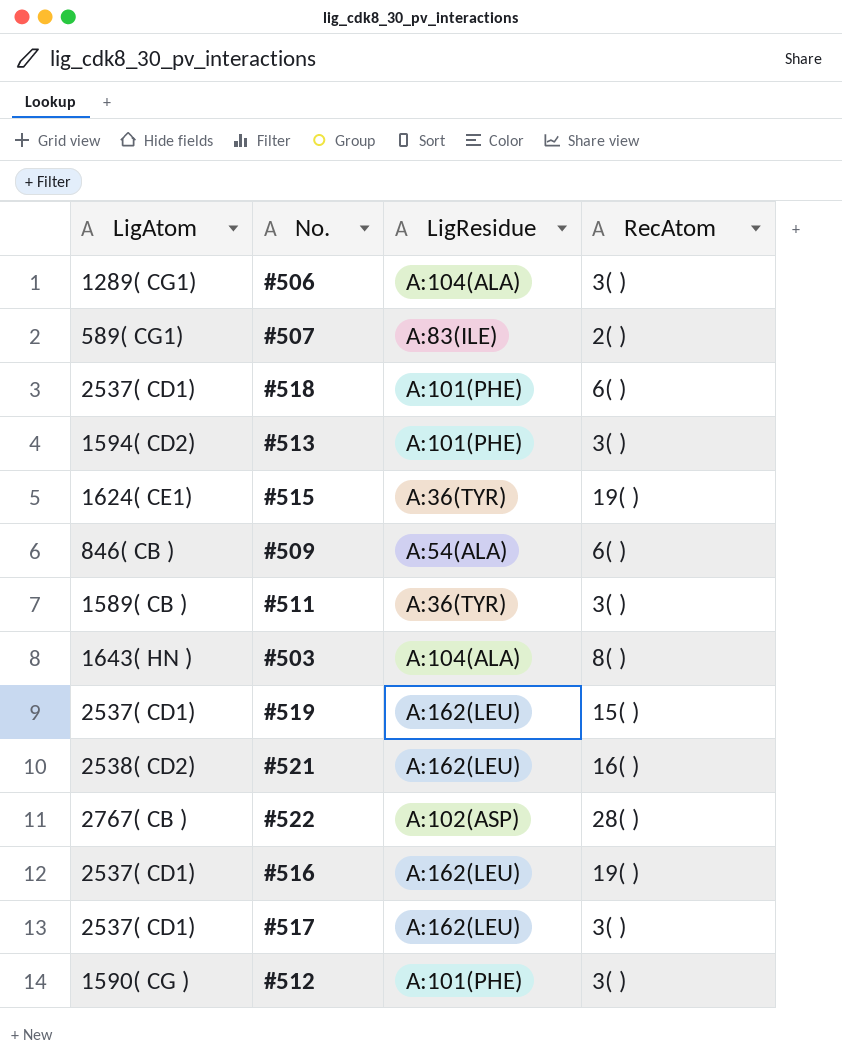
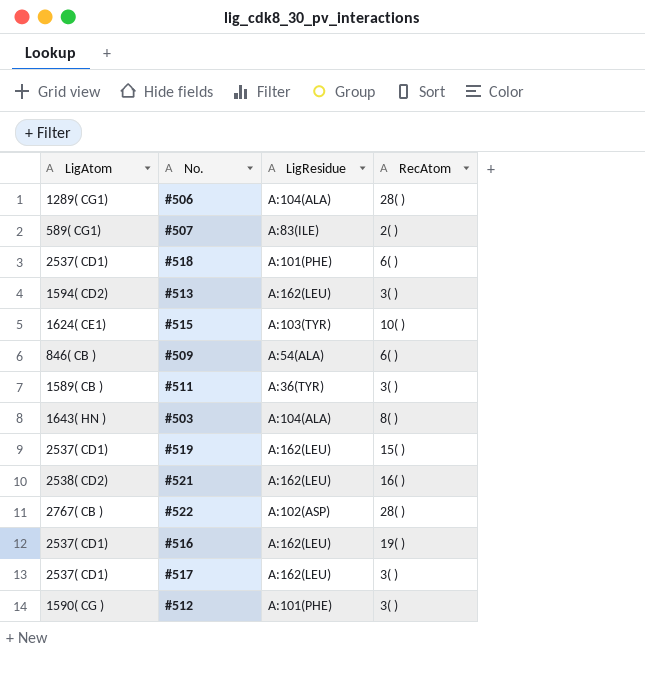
#506 | RecAtom: 3( ) -> 28( )
#513 | LigResidue: A:101(PHE) -> A:162(LEU)
#515 | LigResidue: A:36(TYR) -> A:103(TYR)
#515 | RecAtom: 19( ) -> 10( )

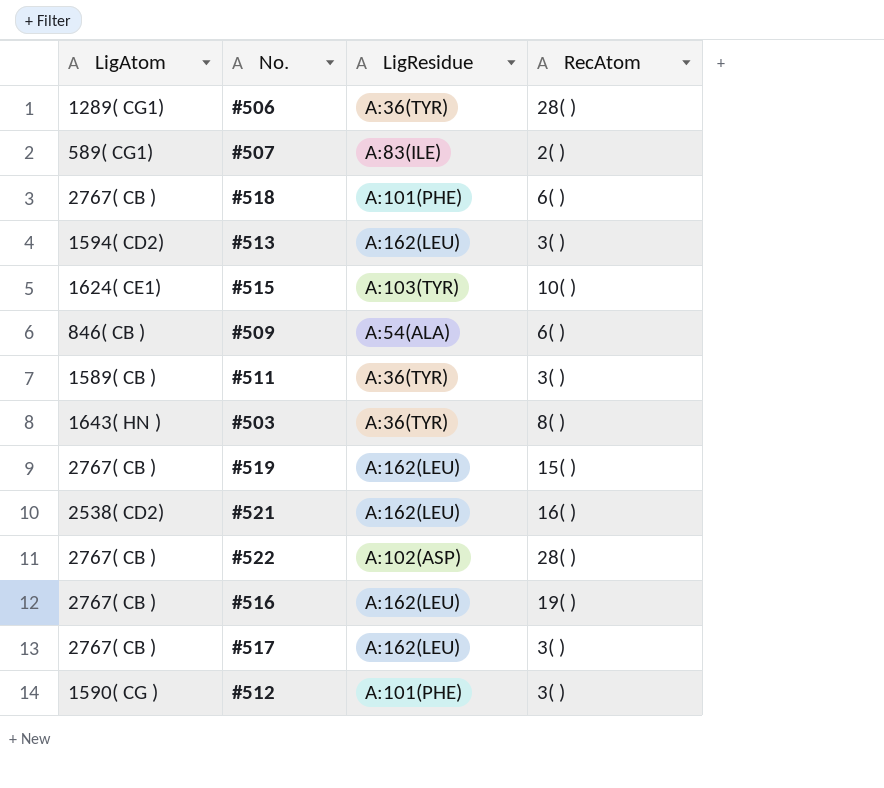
#506 | LigResidue: A:104(ALA) -> A:36(TYR)
#518 | LigAtom: 2537( CD1) -> 2767( CB )
#503 | LigResidue: A:104(ALA) -> A:36(TYR)
#519 | LigAtom: 2537( CD1) -> 2767( CB )
#516 | LigAtom: 2537( CD1) -> 2767( CB )
#517 | LigAtom: 2537( CD1) -> 2767( CB )

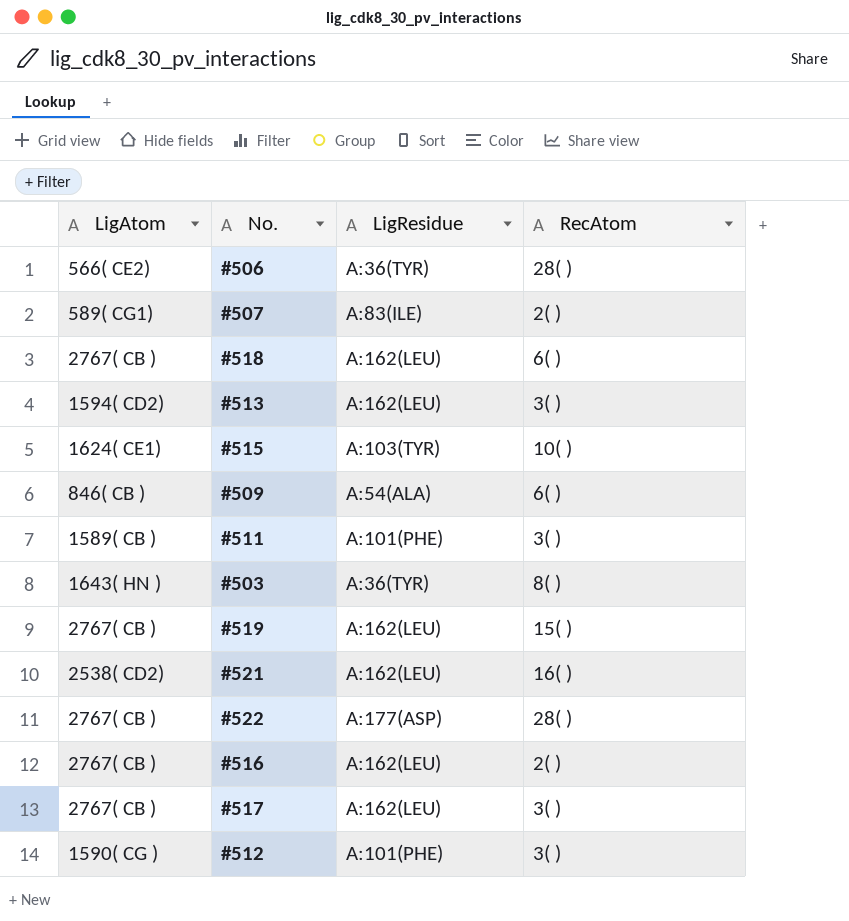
#506 | LigAtom: 1289( CG1) -> 566( CE2)
#518 | LigResidue: A:101(PHE) -> A:162(LEU)
#511 | LigResidue: A:36(TYR) -> A:101(PHE)
#522 | LigResidue: A:102(ASP) -> A:177(ASP)
#516 | RecAtom: 19( ) -> 2( )

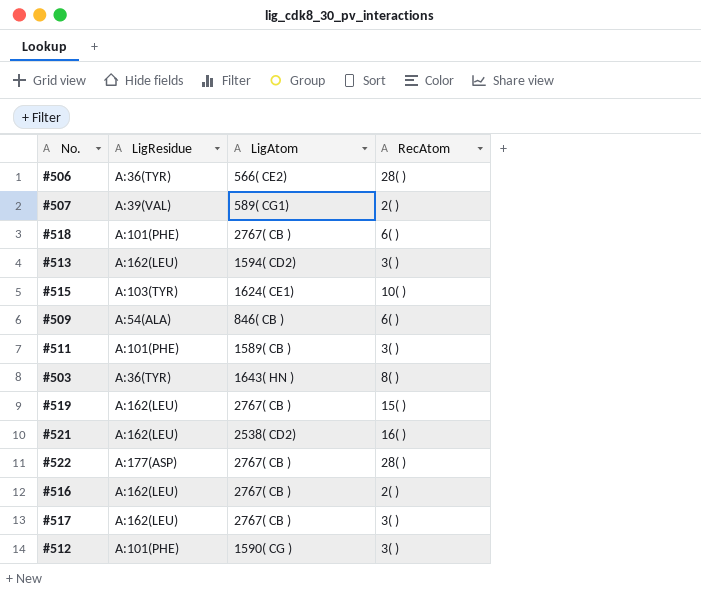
column LigAtom | position: 1 -> 3
#507 | LigResidue: A:83(ILE) -> A:39(VAL)
#518 | LigResidue: A:162(LEU) -> A:101(PHE)

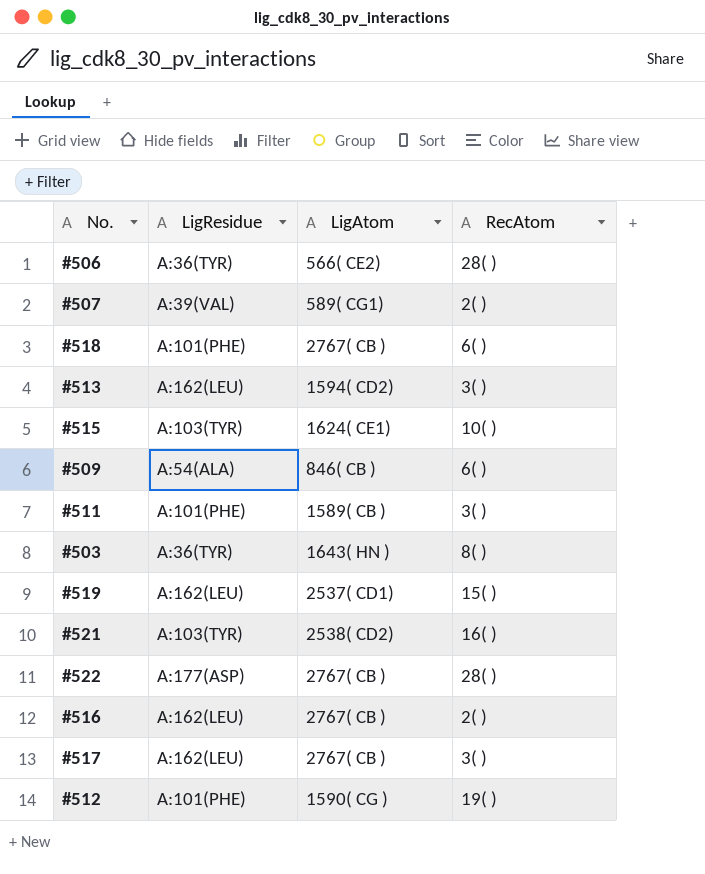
#519 | LigAtom: 2767( CB ) -> 2537( CD1)
#521 | LigResidue: A:162(LEU) -> A:103(TYR)
#512 | RecAtom: 3( ) -> 19( )

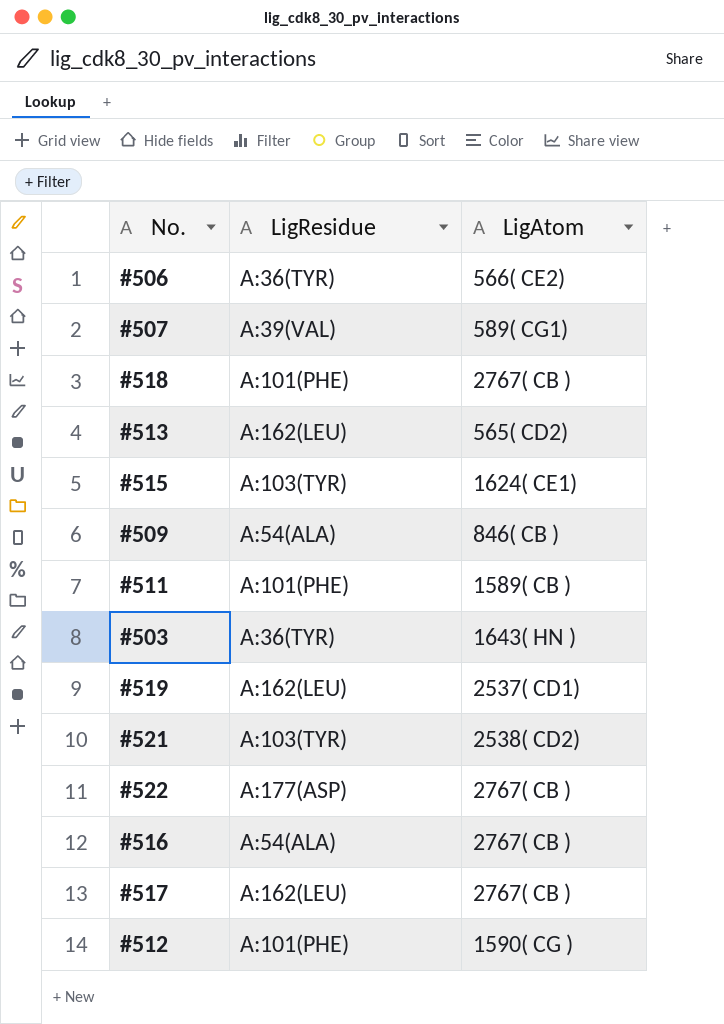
column RecAtom | position: 4 -> none
#513 | LigAtom: 1594( CD2) -> 565( CD2)
#516 | LigResidue: A:162(LEU) -> A:54(ALA)

